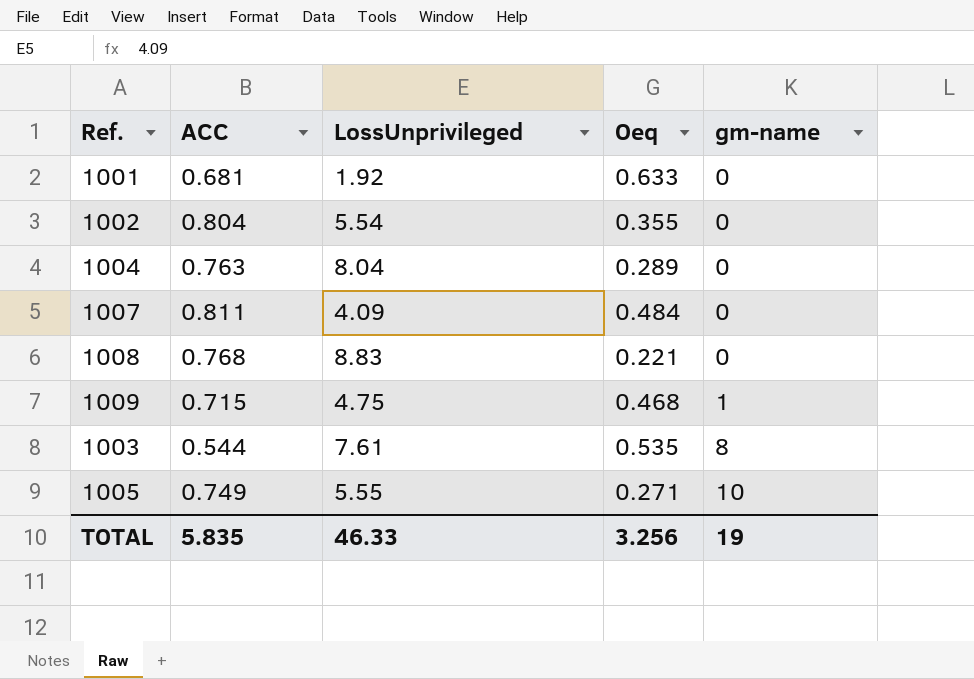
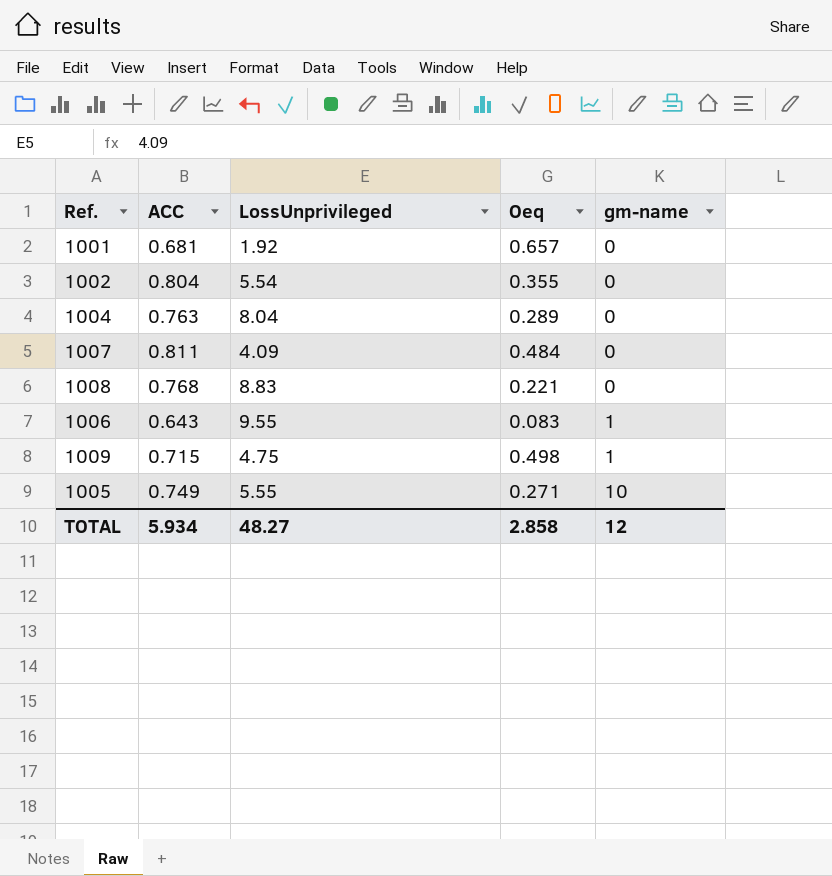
row 1003: 0.544 | 7.61 | 0.535 | 8 -> none
1001 | Oeq: 0.633 -> 0.657
row 1006: none -> 0.643 | 9.55 | 0.083 | 1
1009 | Oeq: 0.468 -> 0.498
TOTAL | ACC: 5.835 -> 5.934
TOTAL | LossUnprivileged: 46.33 -> 48.27
TOTAL | Oeq: 3.256 -> 2.858
TOTAL | gm-name: 19 -> 12

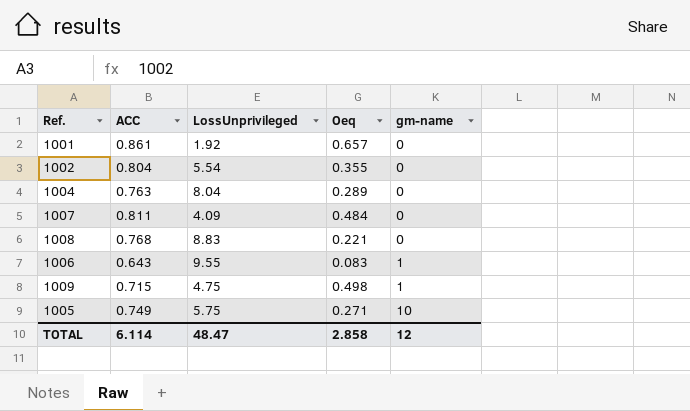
1001 | ACC: 0.681 -> 0.861
1005 | LossUnprivileged: 5.55 -> 5.75
TOTAL | ACC: 5.934 -> 6.114
TOTAL | LossUnprivileged: 48.27 -> 48.47

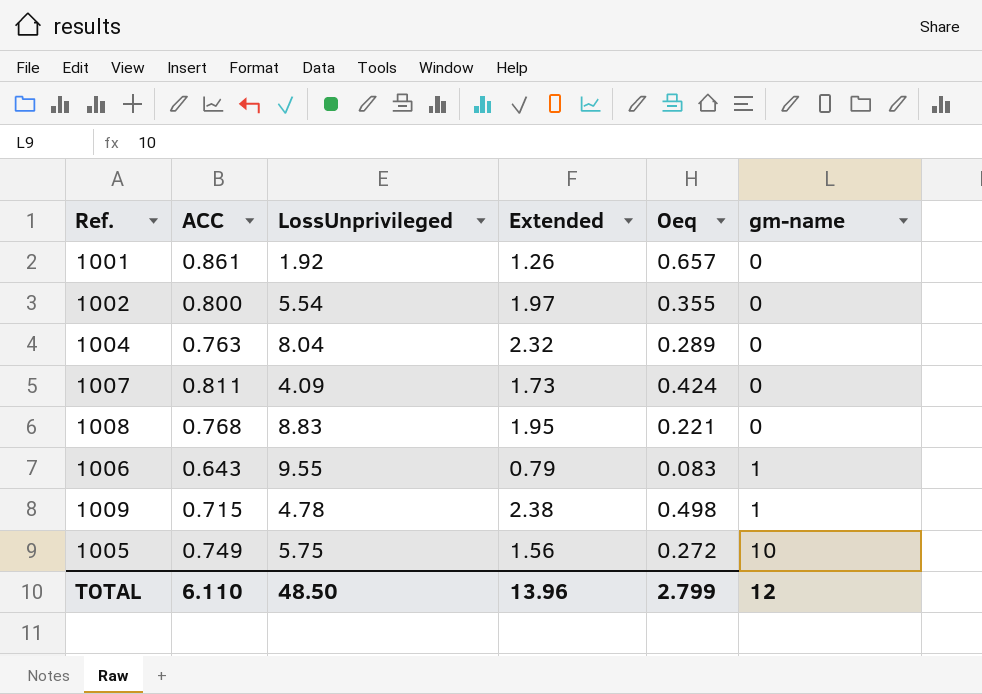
column Extended | formula: none -> [LossUnprivileged] * [Oeq]
1002 | ACC: 0.804 -> 0.800
1007 | Oeq: 0.484 -> 0.424
1009 | LossUnprivileged: 4.75 -> 4.78
1005 | Oeq: 0.271 -> 0.272
TOTAL | ACC: 6.114 -> 6.110
TOTAL | LossUnprivileged: 48.47 -> 48.50
TOTAL | Oeq: 2.858 -> 2.799

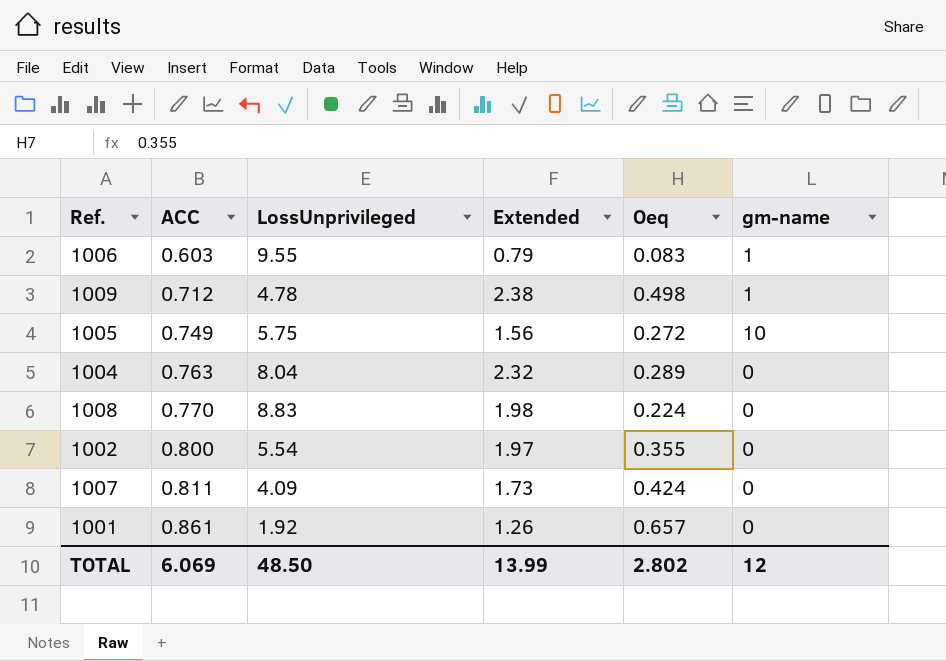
row order: gm-name ascending -> ACC ascending
1006 | ACC: 0.643 -> 0.603
1009 | ACC: 0.715 -> 0.712
1008 | ACC: 0.768 -> 0.770
1008 | Extended: 1.95 -> 1.98
1008 | Oeq: 0.221 -> 0.224
TOTAL | ACC: 6.110 -> 6.069
TOTAL | Extended: 13.96 -> 13.99
TOTAL | Oeq: 2.799 -> 2.802

